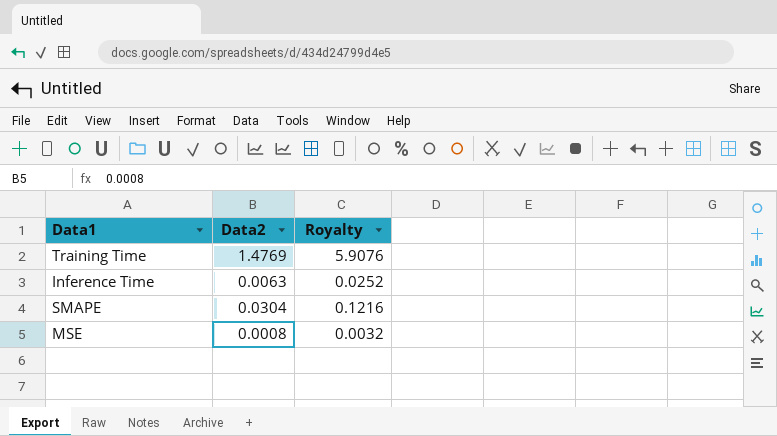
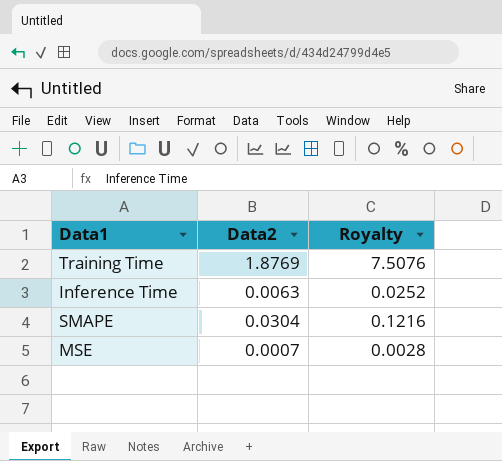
Training Time | Data2: 1.4769 -> 1.8769
Training Time | Royalty: 5.9076 -> 7.5076
MSE | Data2: 0.0008 -> 0.0007
MSE | Royalty: 0.0032 -> 0.0028

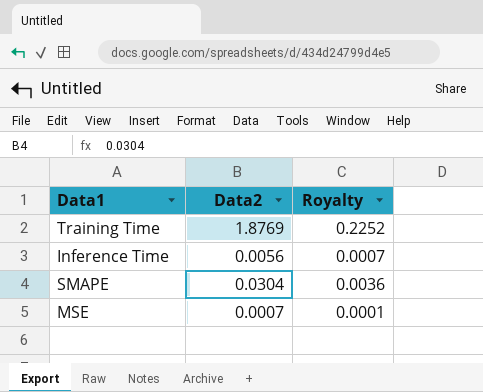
column Royalty | formula: [Data2] * 4 -> [Data2] * 0.12
Inference Time | Data2: 0.0063 -> 0.0056

